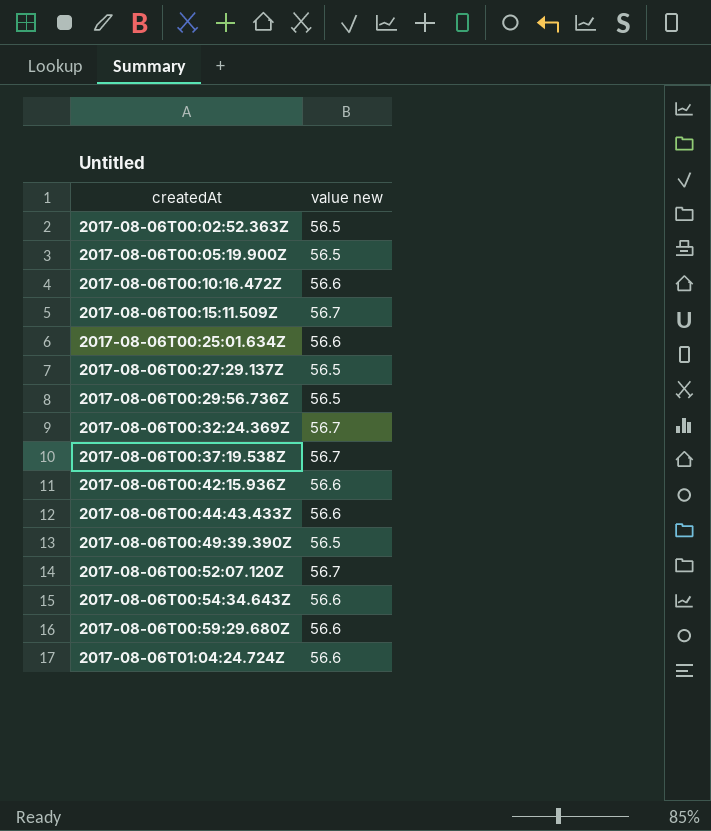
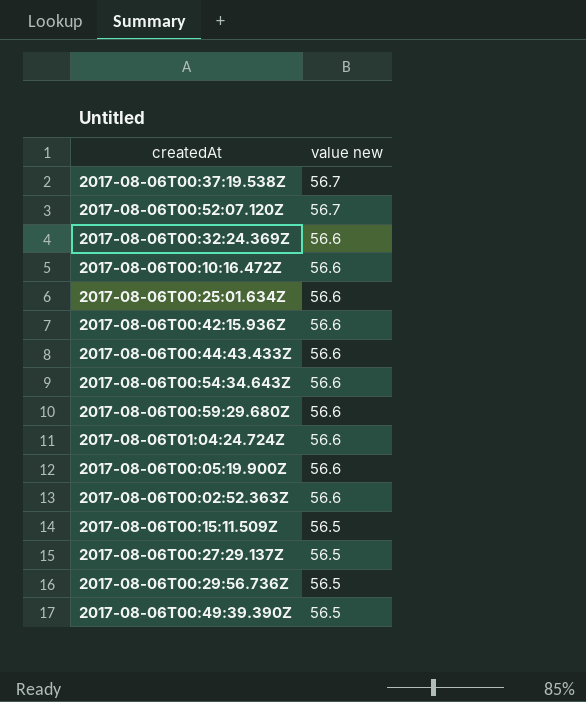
row order: createdAt ascending -> value new descending
2017-08-06T00:32:24.369Z | value new: 56.7 -> 56.6
2017-08-06T00:05:19.900Z | value new: 56.5 -> 56.6
2017-08-06T00:02:52.363Z | value new: 56.5 -> 56.6
2017-08-06T00:15:11.509Z | value new: 56.7 -> 56.5

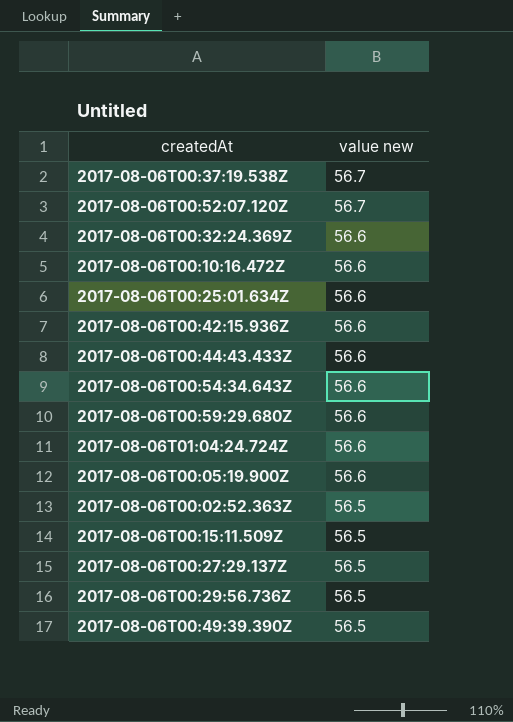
2017-08-06T00:02:52.363Z | value new: 56.6 -> 56.5

